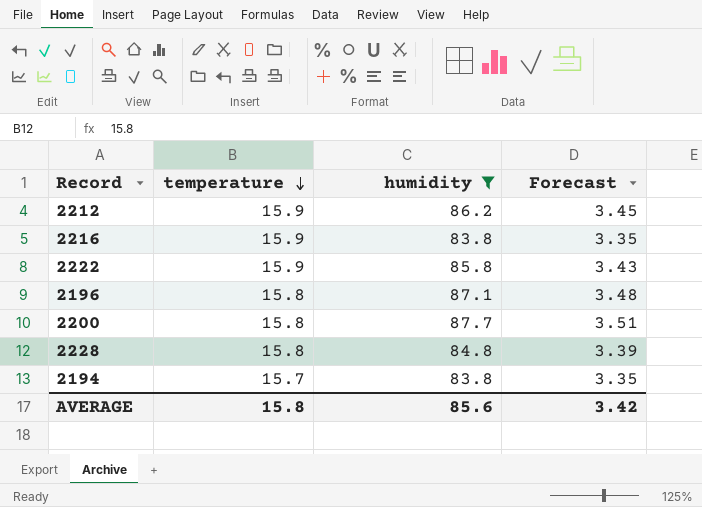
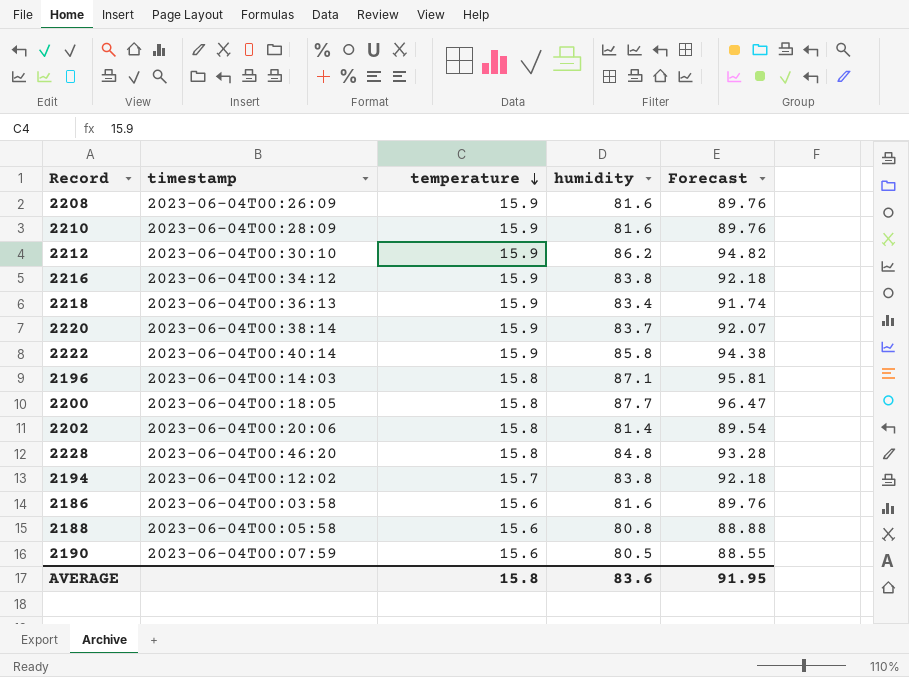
filter: humidity >= 83.8 -> none
column timestamp | position: none -> 2
column Forecast | formula: [humidity] * 0.04 -> [humidity] * 1.1
AVERAGE | humidity: 85.6 -> 83.6
AVERAGE | Forecast: 3.42 -> 91.95

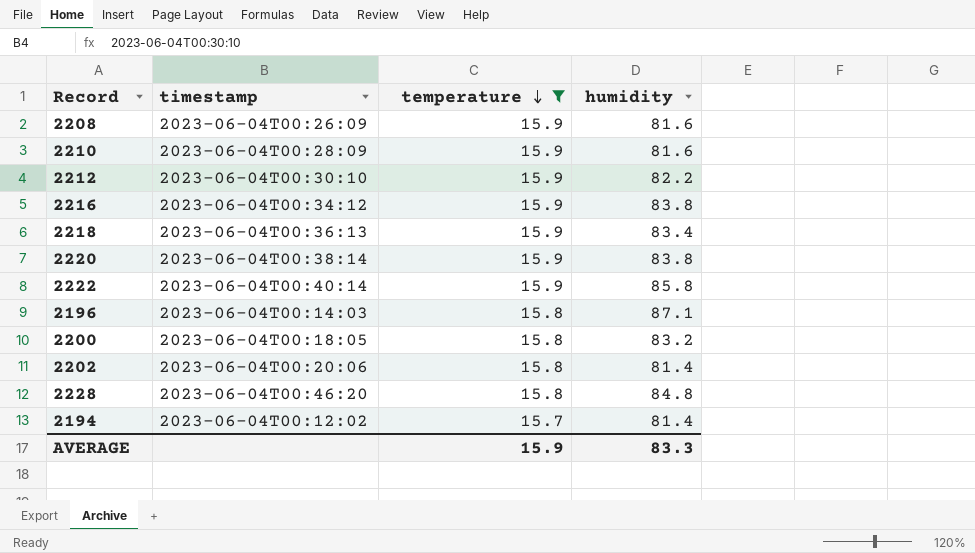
filter: none -> temperature != 15.6
column Forecast | formula: [humidity] * 1.1 -> none
2212 | humidity: 86.2 -> 82.2
2220 | humidity: 83.7 -> 83.8
2200 | humidity: 87.7 -> 83.2
2194 | humidity: 83.8 -> 81.4
AVERAGE | temperature: 15.8 -> 15.9
AVERAGE | humidity: 83.6 -> 83.3

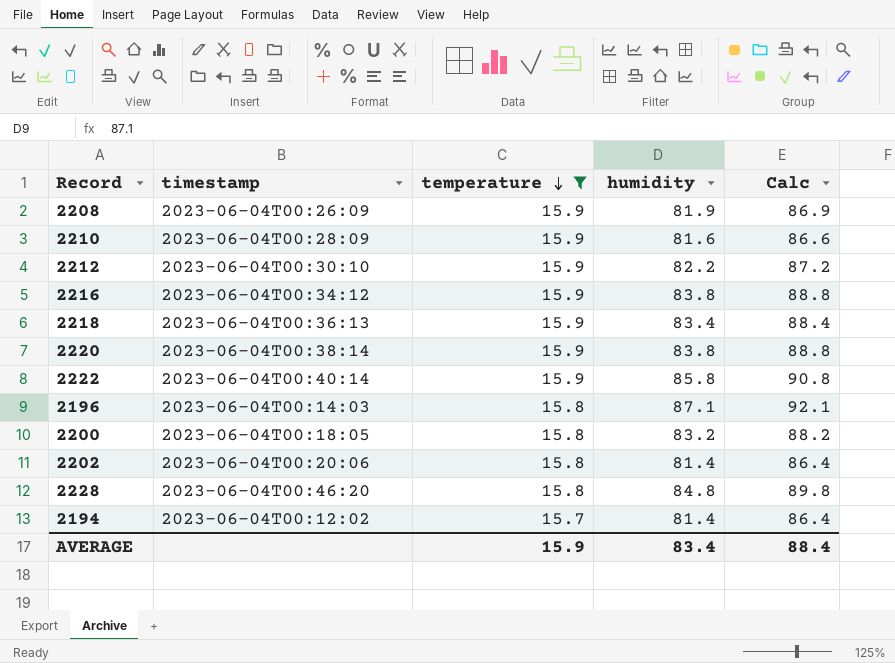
column Calc | formula: none -> [humidity] + 5
2208 | humidity: 81.6 -> 81.9
AVERAGE | humidity: 83.3 -> 83.4

